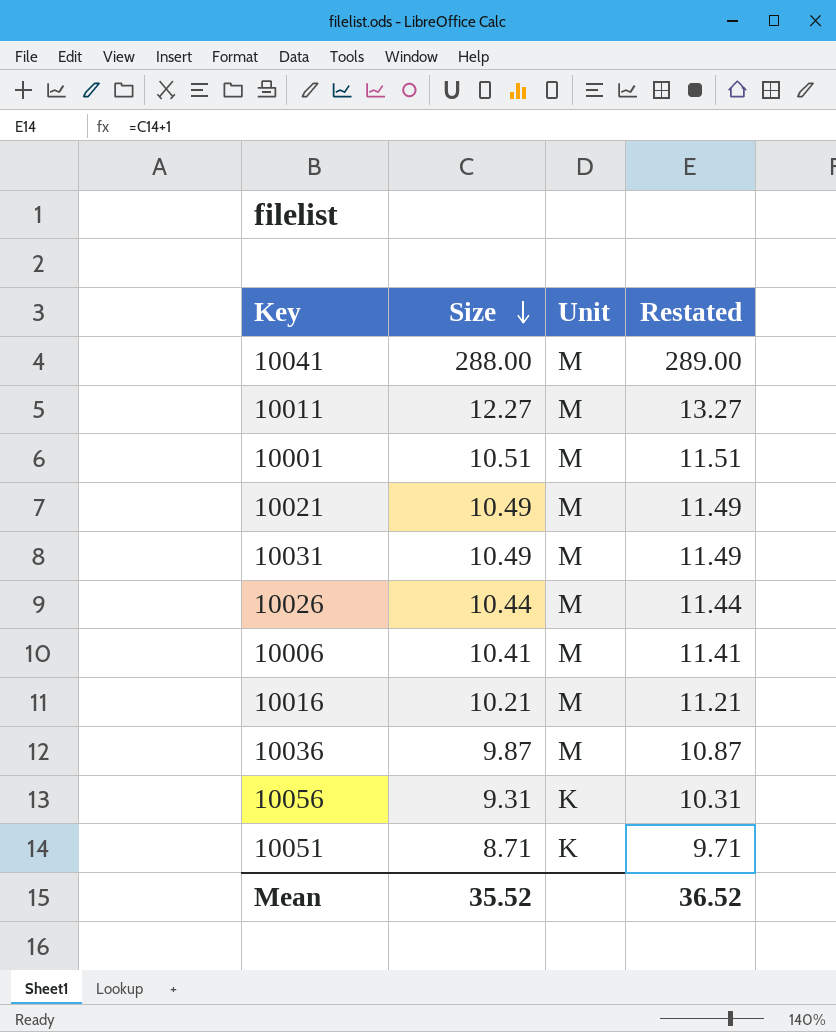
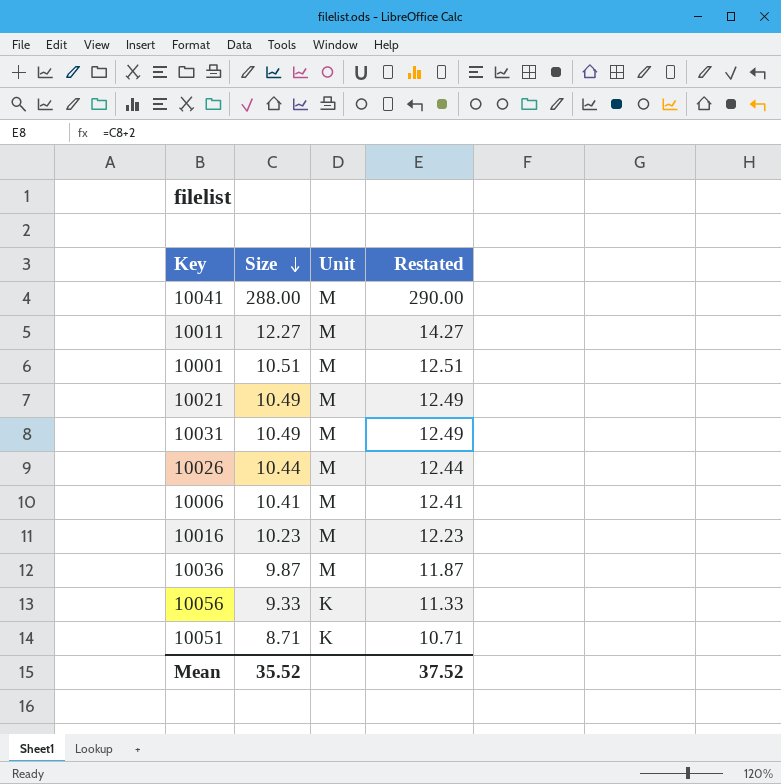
column Restated | formula: [Size] + 1 -> [Size] + 2
10016 | Size: 10.21 -> 10.23
10056 | Size: 9.31 -> 9.33
Mean | Restated: 36.52 -> 37.52

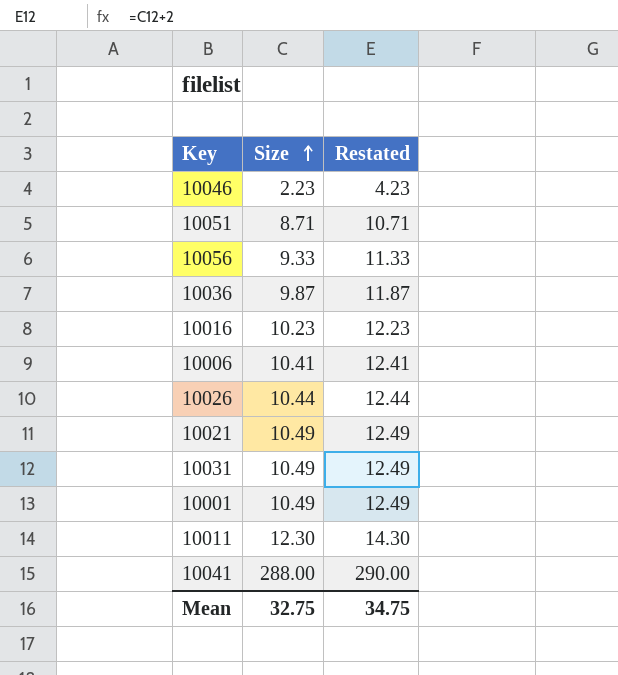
row order: Size descending -> Size ascending
column Unit | position: 3 -> none
row 10046: none -> 2.23 | 4.23
10001 | Size: 10.51 -> 10.49
10001 | Restated: 12.51 -> 12.49
10011 | Size: 12.27 -> 12.30
10011 | Restated: 14.27 -> 14.30
Mean | Size: 35.52 -> 32.75
Mean | Restated: 37.52 -> 34.75

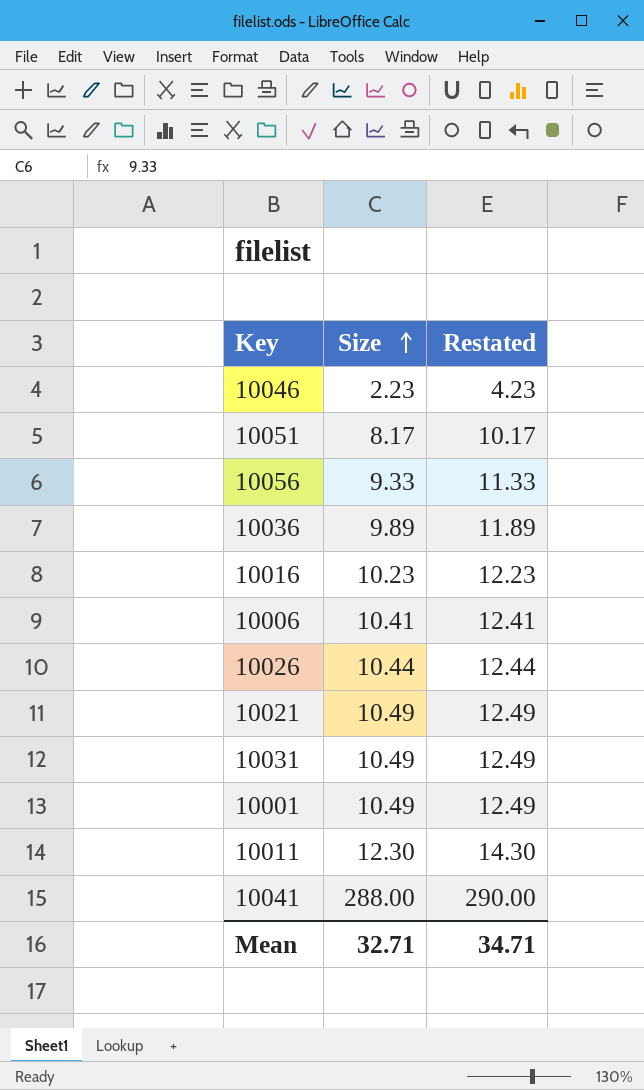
10051 | Size: 8.71 -> 8.17
10051 | Restated: 10.71 -> 10.17
10036 | Size: 9.87 -> 9.89
10036 | Restated: 11.87 -> 11.89
Mean | Size: 32.75 -> 32.71
Mean | Restated: 34.75 -> 34.71

